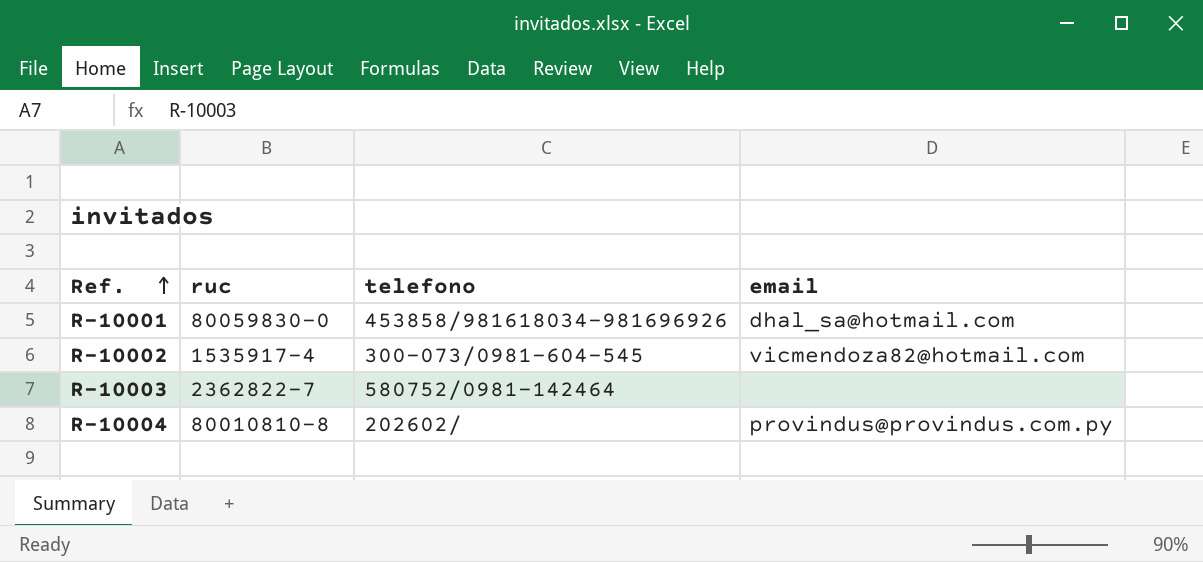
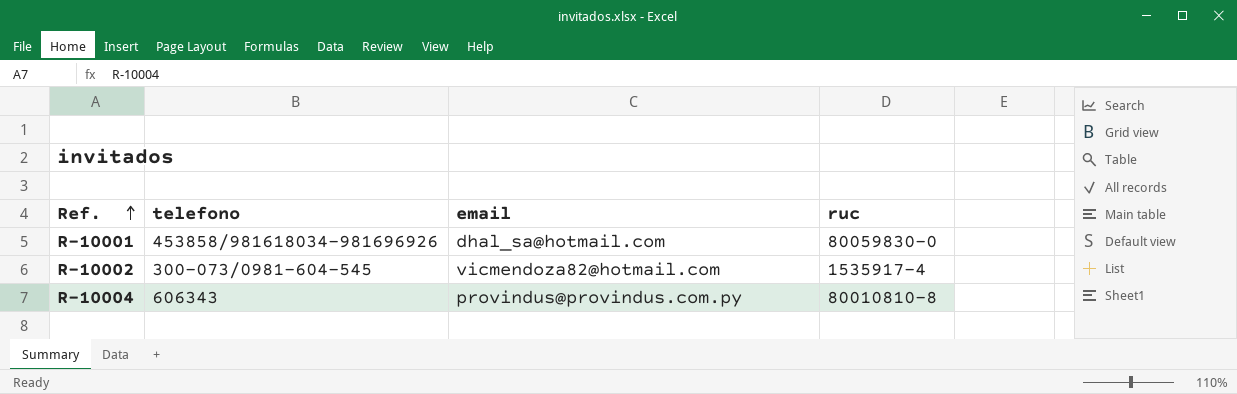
column ruc | position: 2 -> 4
row R-10003: 2362822-7 | 580752/0981-142464 | none -> none
R-10004 | telefono: 202602/ -> 606343

